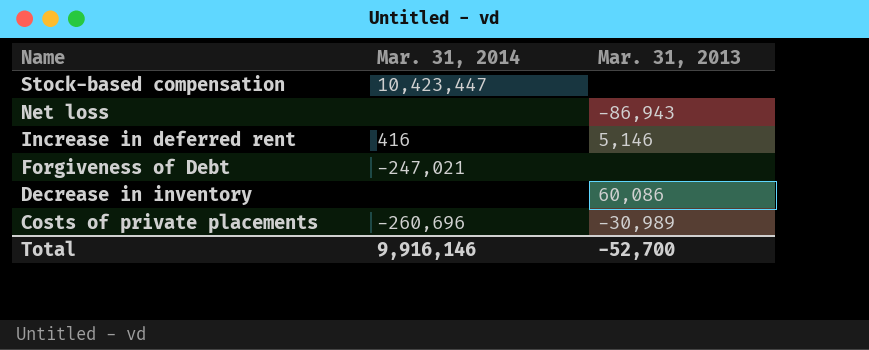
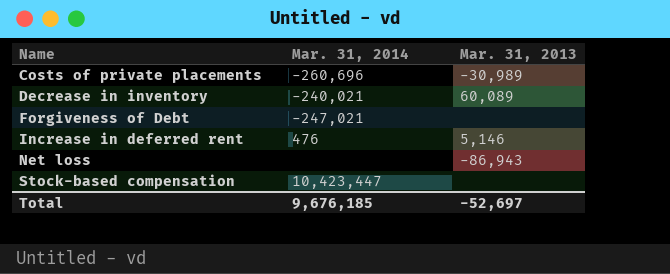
row order: Name descending -> Name ascending
Decrease in inventory | Mar. 31, 2014: none -> -240,021
Decrease in inventory | Mar. 31, 2013: 60,086 -> 60,089
Increase in deferred rent | Mar. 31, 2014: 416 -> 476
Total | Mar. 31, 2014: 9,916,146 -> 9,676,185
Total | Mar. 31, 2013: -52,700 -> -52,697

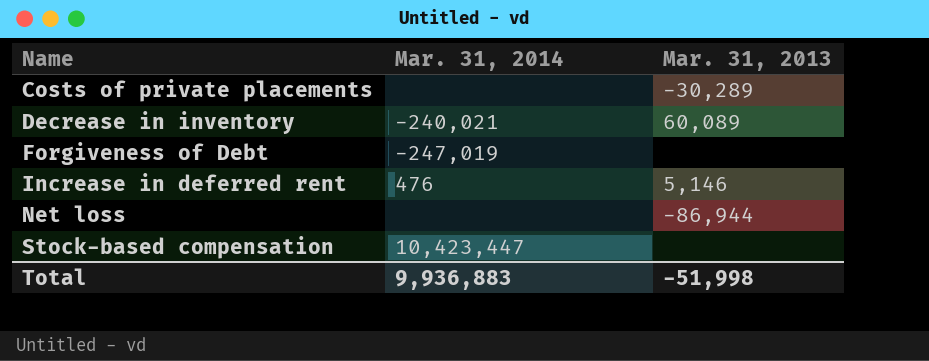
Costs of private placements | Mar. 31, 2014: -260,696 -> none
Costs of private placements | Mar. 31, 2013: -30,989 -> -30,289
Forgiveness of Debt | Mar. 31, 2014: -247,021 -> -247,019
Net loss | Mar. 31, 2013: -86,943 -> -86,944
Total | Mar. 31, 2014: 9,676,185 -> 9,936,883
Total | Mar. 31, 2013: -52,697 -> -51,998

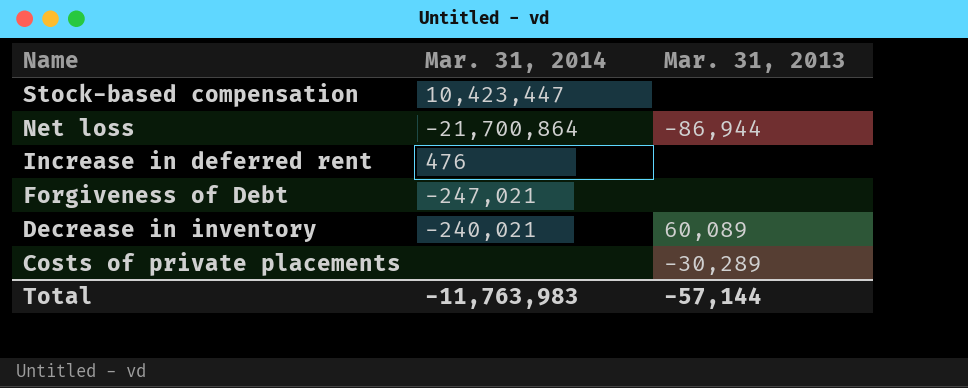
row order: Name ascending -> Name descending
Net loss | Mar. 31, 2014: none -> -21,700,864
Increase in deferred rent | Mar. 31, 2013: 5,146 -> none
Forgiveness of Debt | Mar. 31, 2014: -247,019 -> -247,021
Total | Mar. 31, 2014: 9,936,883 -> -11,763,983
Total | Mar. 31, 2013: -51,998 -> -57,144

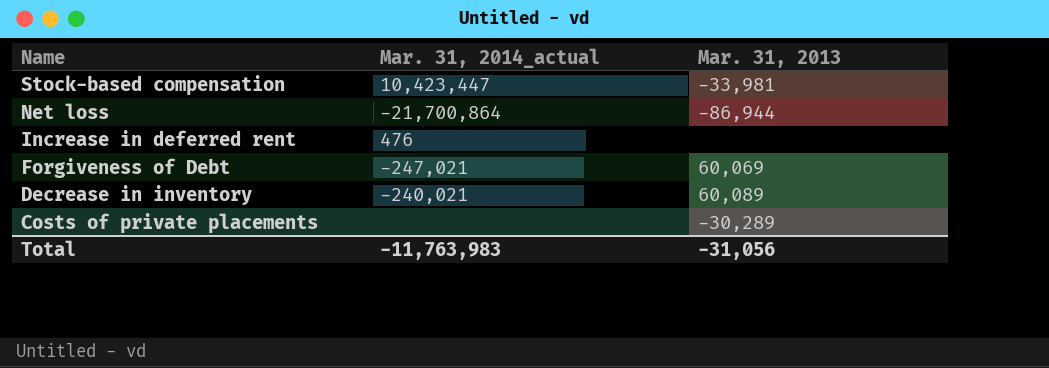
column name: Mar. 31, 2014 -> Mar. 31, 2014_actual
Stock-based compensation | Mar. 31, 2013: none -> -33,981
Forgiveness of Debt | Mar. 31, 2013: none -> 60,069
Total | Mar. 31, 2013: -57,144 -> -31,056

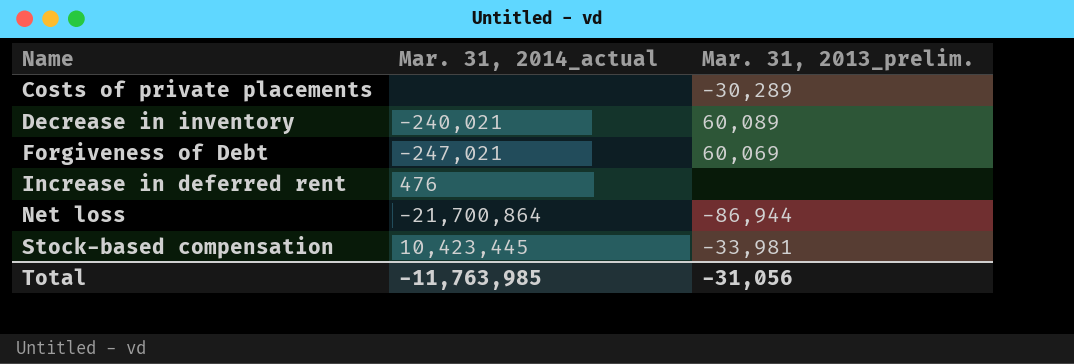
row order: Name descending -> Name ascending
column name: Mar. 31, 2013 -> Mar. 31, 2013_prelim.
Stock-based compensation | Mar. 31, 2014_actual: 10,423,447 -> 10,423,445
Total | Mar. 31, 2014_actual: -11,763,983 -> -11,763,985

